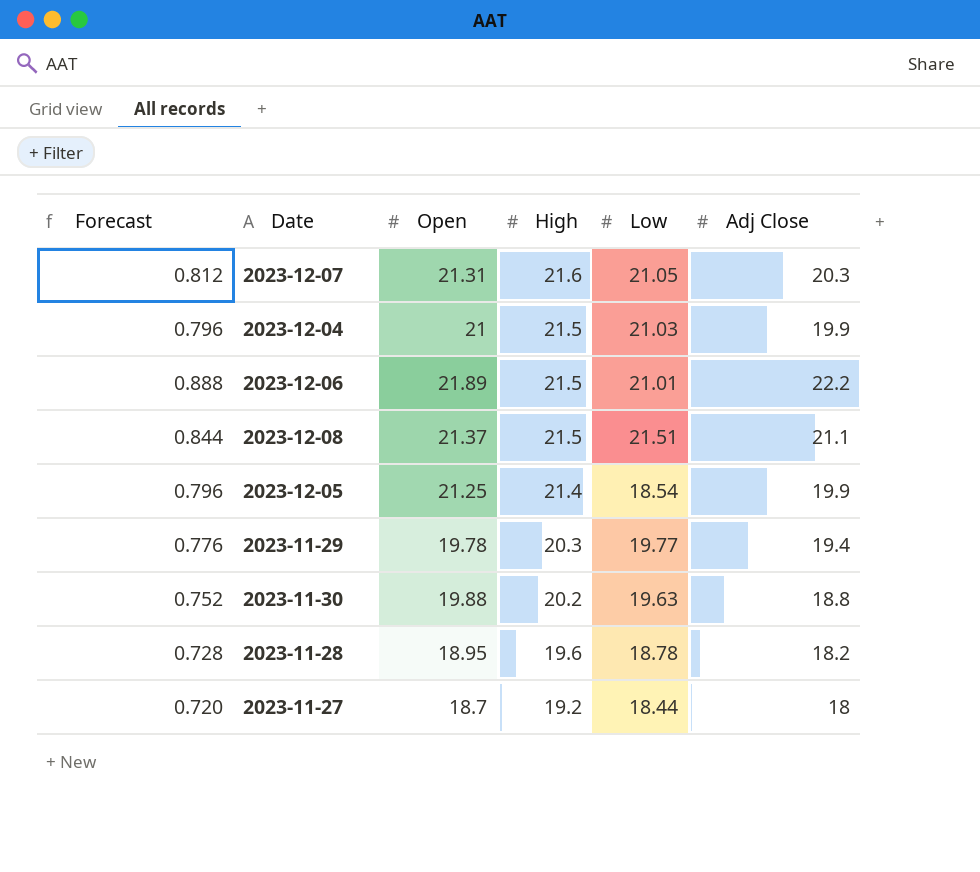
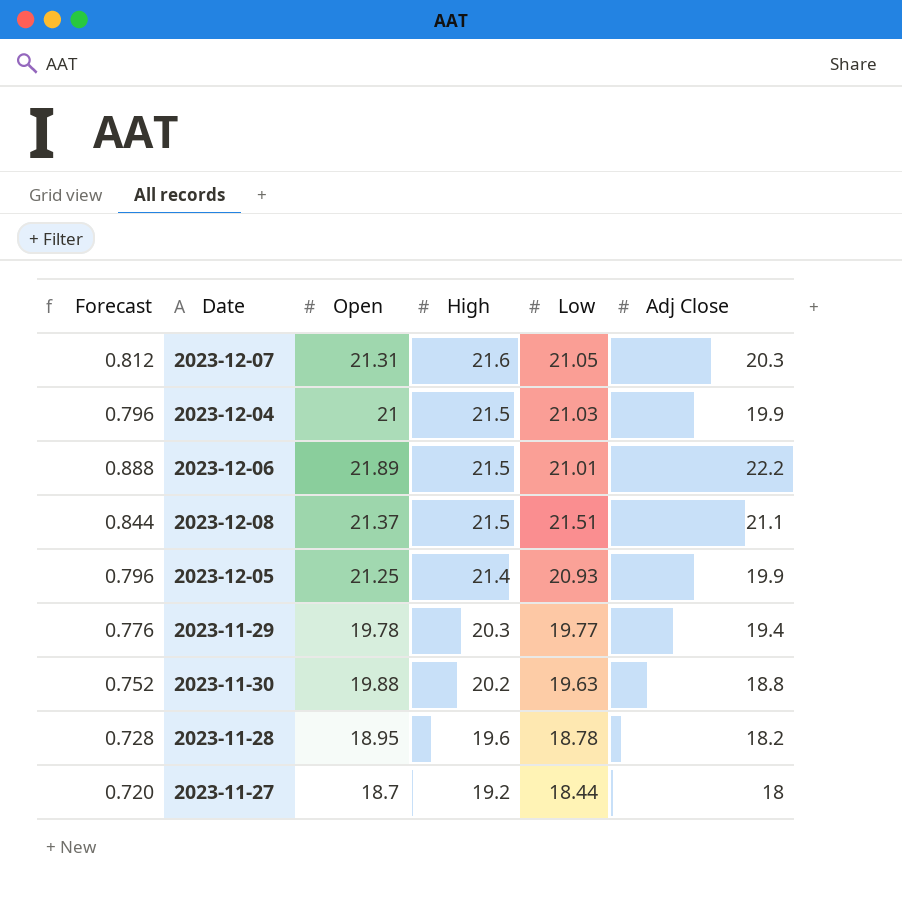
2023-12-05 | Low: 18.54 -> 20.93

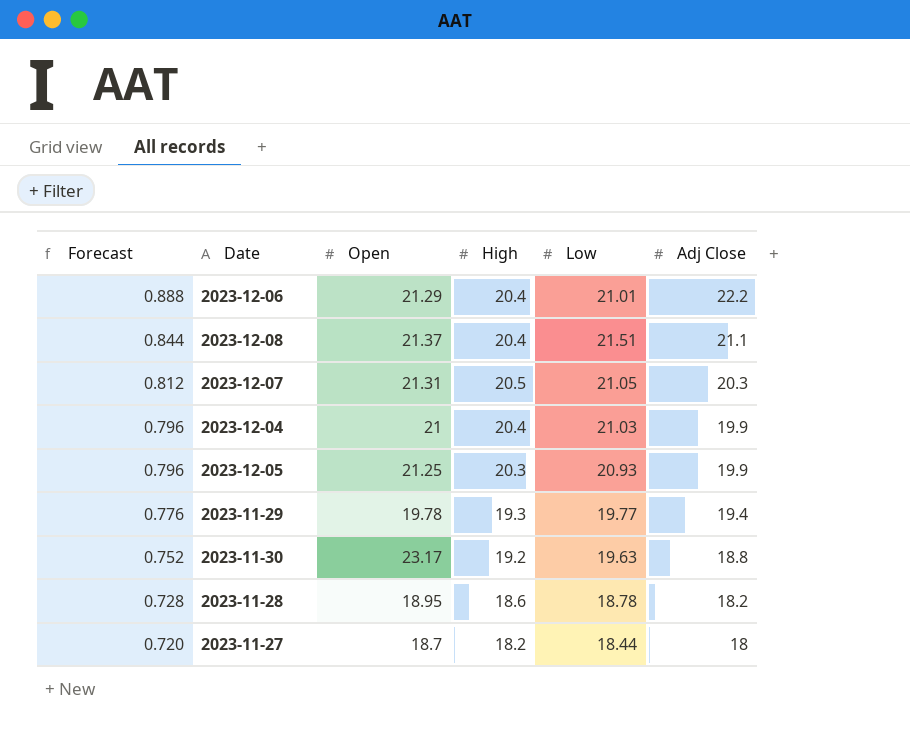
row order: High descending -> Forecast descending
2023-12-06 | Open: 21.89 -> 21.29
2023-12-06 | High: 21.5 -> 20.4
2023-12-08 | High: 21.5 -> 20.4
2023-12-07 | High: 21.6 -> 20.5
2023-12-04 | High: 21.5 -> 20.4
2023-12-05 | High: 21.4 -> 20.3
2023-11-29 | High: 20.3 -> 19.3
2023-11-30 | Open: 19.88 -> 23.17
2023-11-30 | High: 20.2 -> 19.2
2023-11-28 | High: 19.6 -> 18.6
2023-11-27 | High: 19.2 -> 18.2

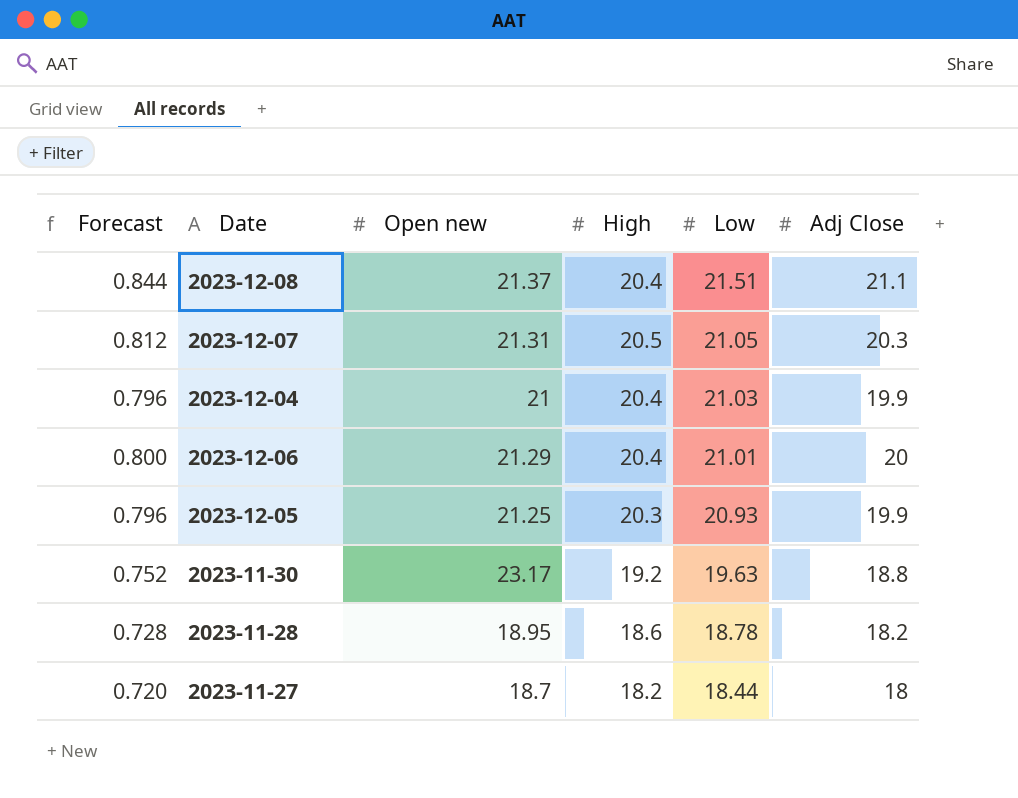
row order: Forecast descending -> Low descending
column name: Open -> Open new
row 2023-11-29: 0.776 | 19.78 | 19.3 | 19.77 | 19.4 -> none
2023-12-06 | Forecast: 0.888 -> 0.800
2023-12-06 | Adj Close: 22.2 -> 20

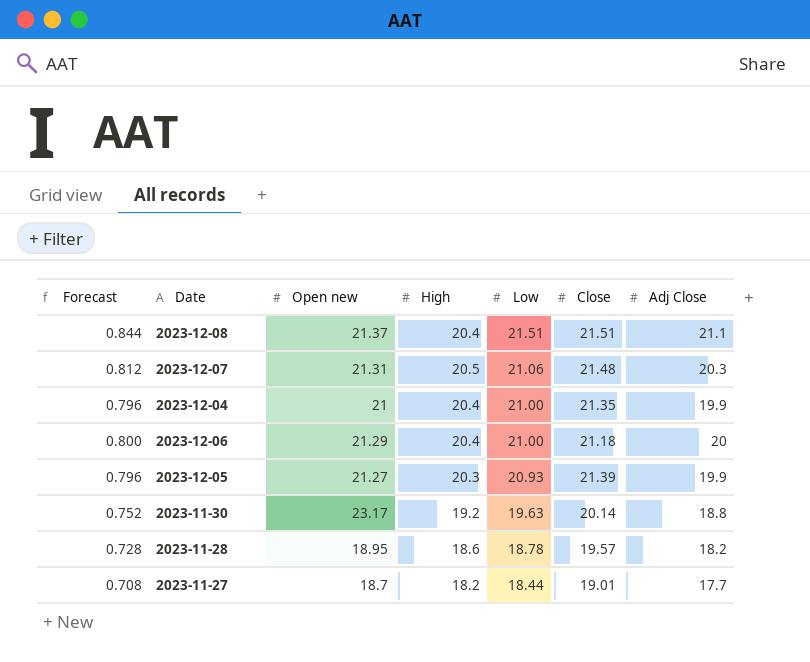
column Close | position: none -> 6
2023-12-07 | Low: 21.05 -> 21.06
2023-12-04 | Low: 21.03 -> 21.00
2023-12-06 | Low: 21.01 -> 21.00
2023-12-05 | Open new: 21.25 -> 21.27
2023-11-27 | Forecast: 0.720 -> 0.708
2023-11-27 | Adj Close: 18 -> 17.7

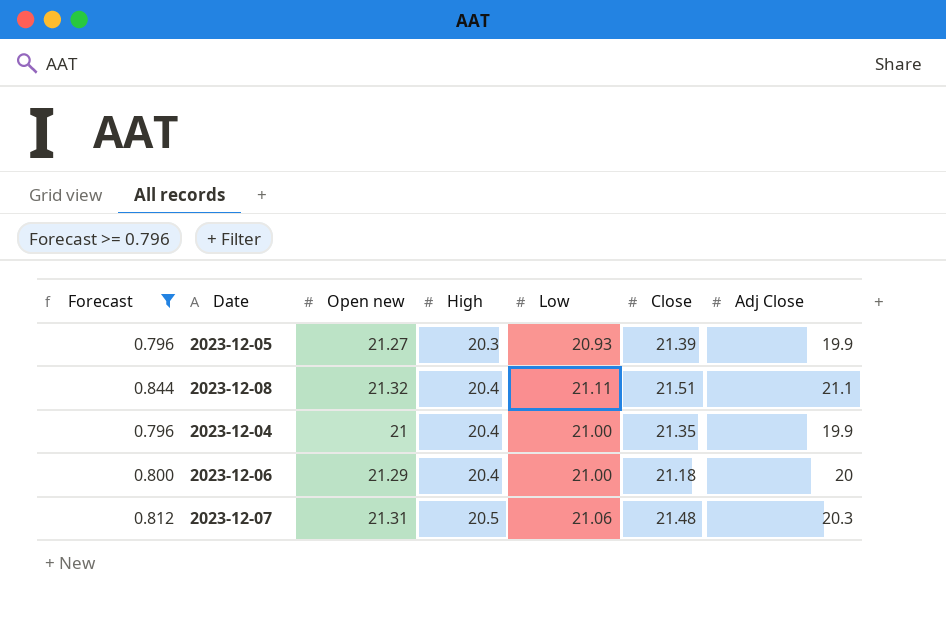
filter: none -> Forecast >= 0.796
row order: Low descending -> High ascending
2023-12-08 | Open new: 21.37 -> 21.32
2023-12-08 | Low: 21.51 -> 21.11

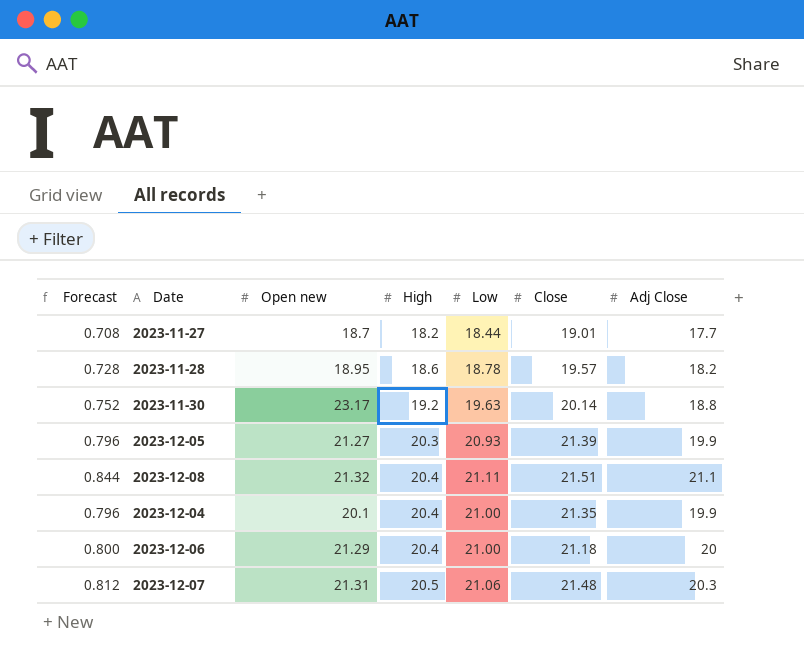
filter: Forecast >= 0.796 -> none
2023-12-04 | Open new: 21 -> 20.1

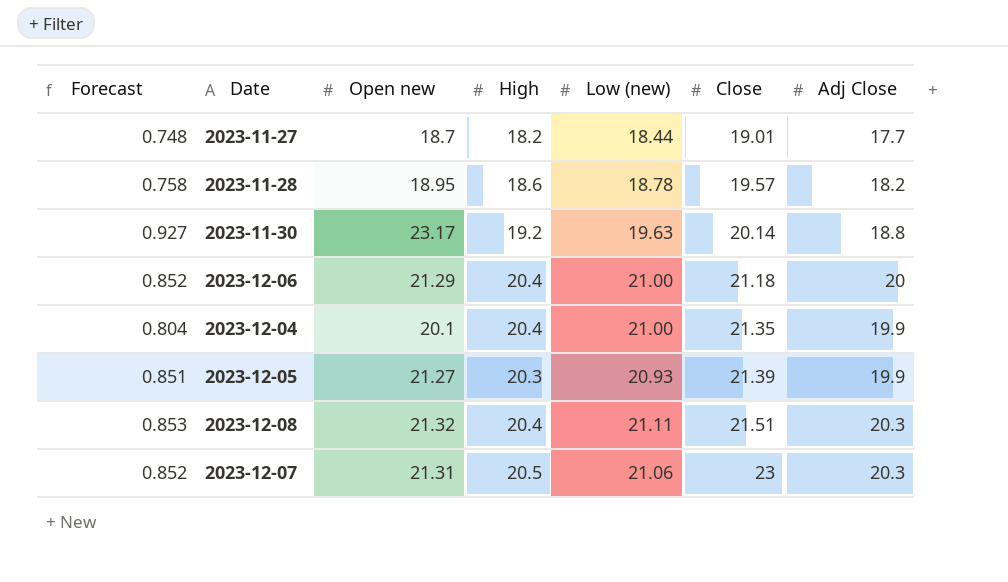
row order: High ascending -> Close ascending
column Forecast | formula: [Adj Close] * 0.04 -> [Open new] * 0.04
column name: Low -> Low (new)
2023-12-08 | Adj Close: 21.1 -> 20.3
2023-12-07 | Close: 21.48 -> 23

